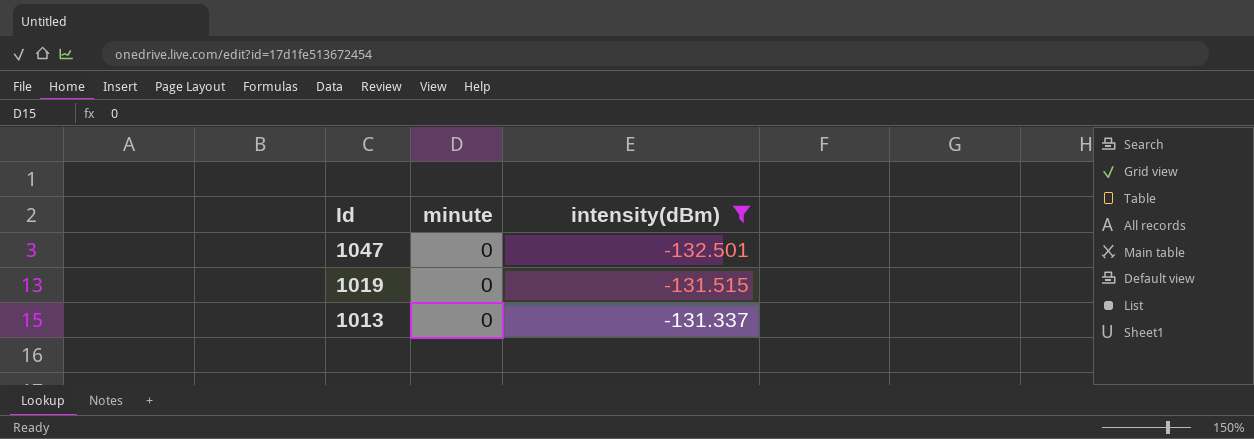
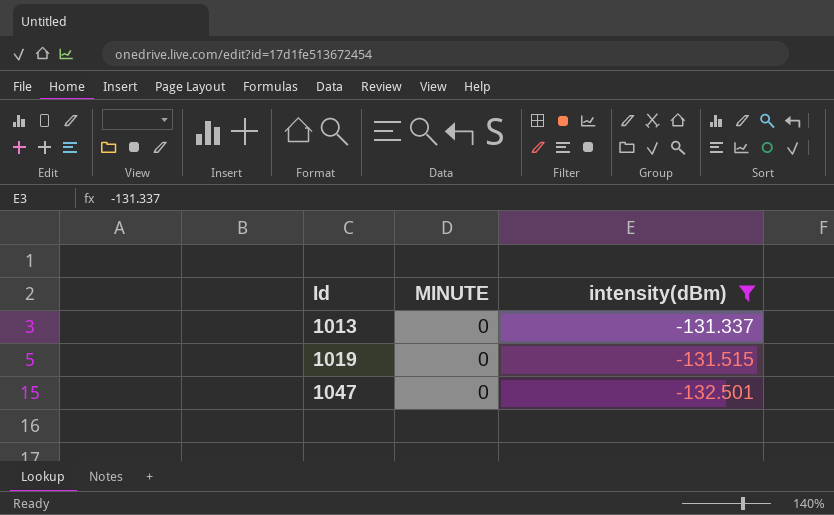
row order: Id descending -> Id ascending
column name: minute -> MINUTE

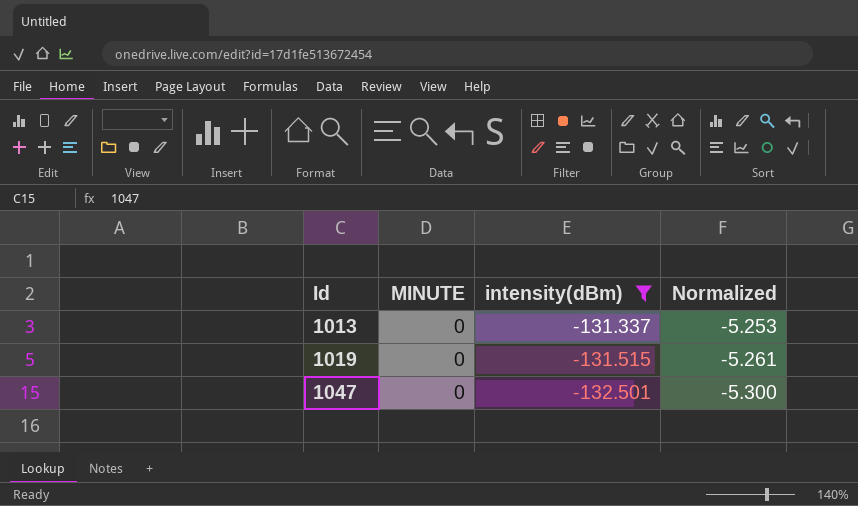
column Normalized | formula: none -> [intensity(dBm)] * 0.04

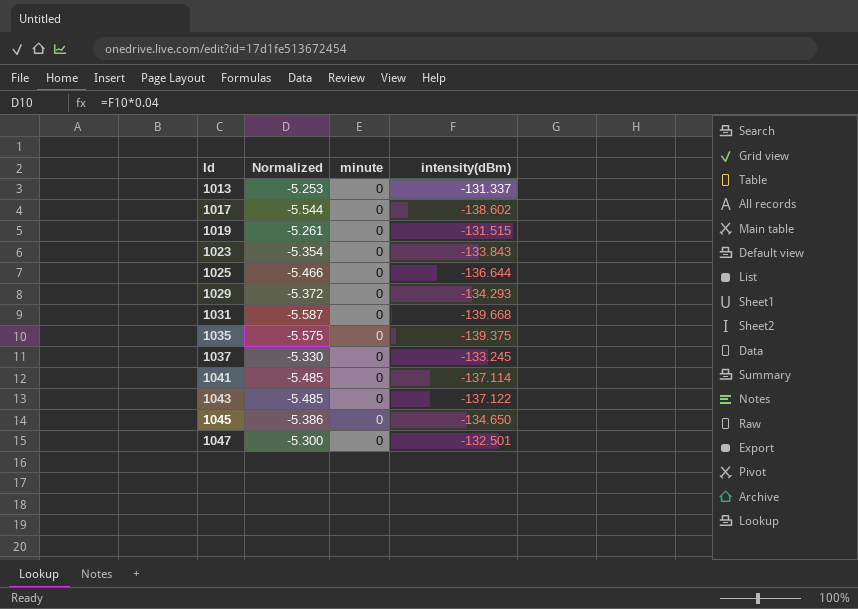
filter: intensity(dBm) >= -132.501 -> none
column Normalized | position: 4 -> 2
column name: MINUTE -> minute

